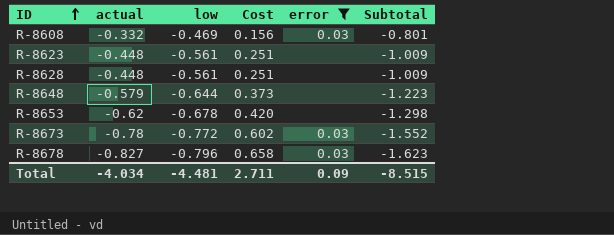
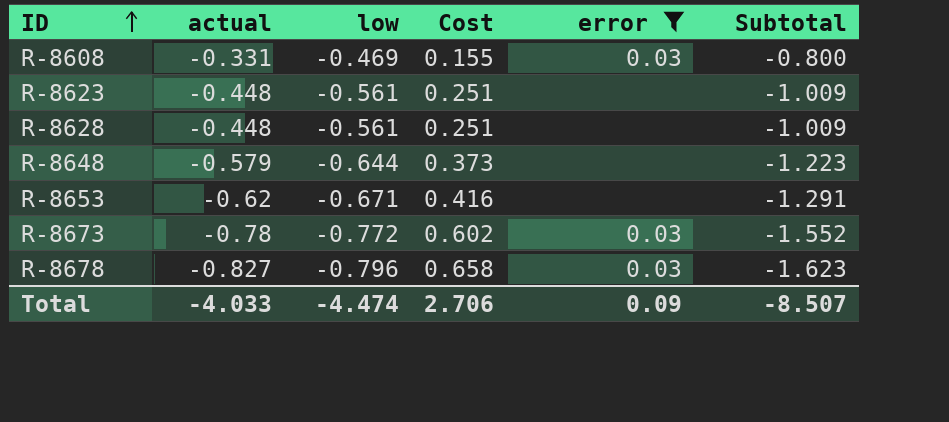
R-8608 | actual: -0.332 -> -0.331
R-8608 | Cost: 0.156 -> 0.155
R-8608 | Subtotal: -0.801 -> -0.800
R-8653 | low: -0.678 -> -0.671
R-8653 | Cost: 0.420 -> 0.416
R-8653 | Subtotal: -1.298 -> -1.291
Total | actual: -4.034 -> -4.033
Total | low: -4.481 -> -4.474
Total | Cost: 2.711 -> 2.706
Total | Subtotal: -8.515 -> -8.507

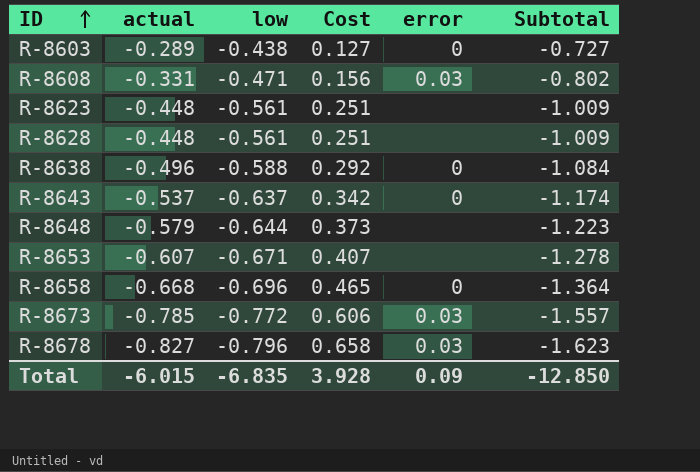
filter: error != 0 -> none
R-8608 | low: -0.469 -> -0.471
R-8608 | Cost: 0.155 -> 0.156
R-8608 | Subtotal: -0.800 -> -0.802
R-8653 | actual: -0.62 -> -0.607
R-8653 | Cost: 0.416 -> 0.407
R-8653 | Subtotal: -1.291 -> -1.278
R-8673 | actual: -0.78 -> -0.785
R-8673 | Cost: 0.602 -> 0.606
R-8673 | Subtotal: -1.552 -> -1.557
Total | actual: -4.033 -> -6.015
Total | low: -4.474 -> -6.835
Total | Cost: 2.706 -> 3.928
Total | Subtotal: -8.507 -> -12.850

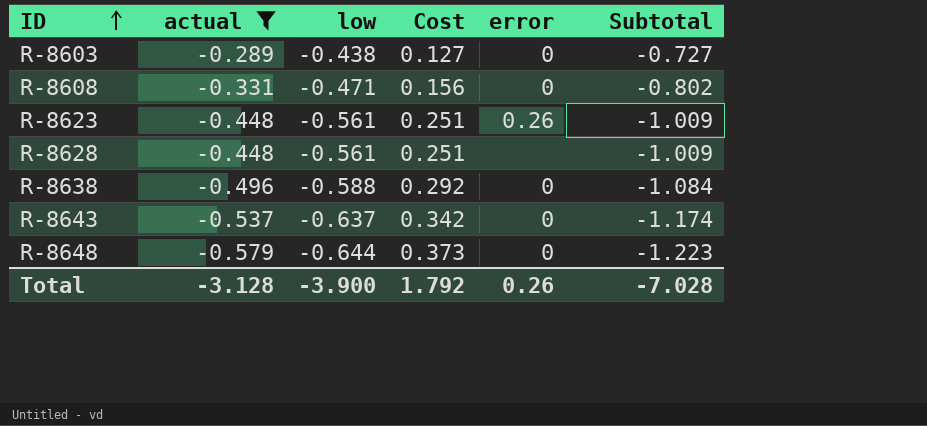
filter: none -> actual >= -0.579
R-8608 | error: 0.03 -> 0
R-8623 | error: none -> 0.26
R-8648 | error: none -> 0
Total | actual: -6.015 -> -3.128
Total | low: -6.835 -> -3.900
Total | Cost: 3.928 -> 1.792
Total | error: 0.09 -> 0.26
Total | Subtotal: -12.850 -> -7.028

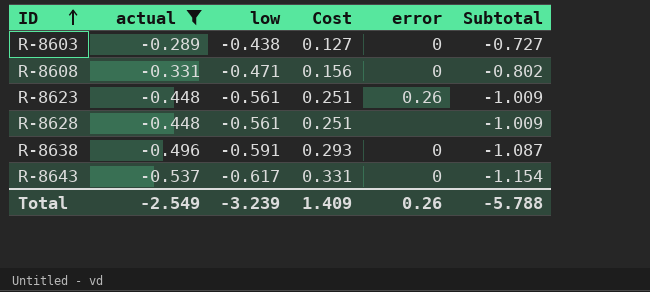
row R-8648: -0.579 | -0.644 | 0.373 | 0 | -1.223 -> none
R-8638 | low: -0.588 -> -0.591
R-8638 | Cost: 0.292 -> 0.293
R-8638 | Subtotal: -1.084 -> -1.087
R-8643 | low: -0.637 -> -0.617
R-8643 | Cost: 0.342 -> 0.331
R-8643 | Subtotal: -1.174 -> -1.154
Total | actual: -3.128 -> -2.549
Total | low: -3.900 -> -3.239
Total | Cost: 1.792 -> 1.409
Total | Subtotal: -7.028 -> -5.788

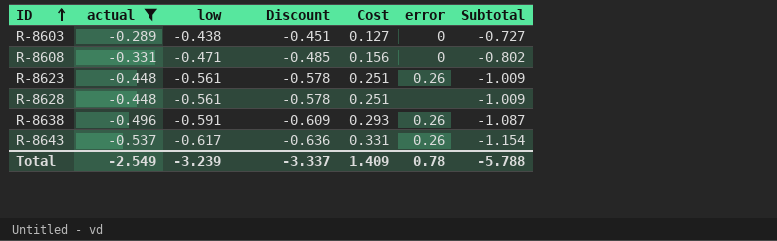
column Discount | formula: none -> [low] * 1.03
R-8638 | error: 0 -> 0.26
R-8643 | error: 0 -> 0.26
Total | error: 0.26 -> 0.78

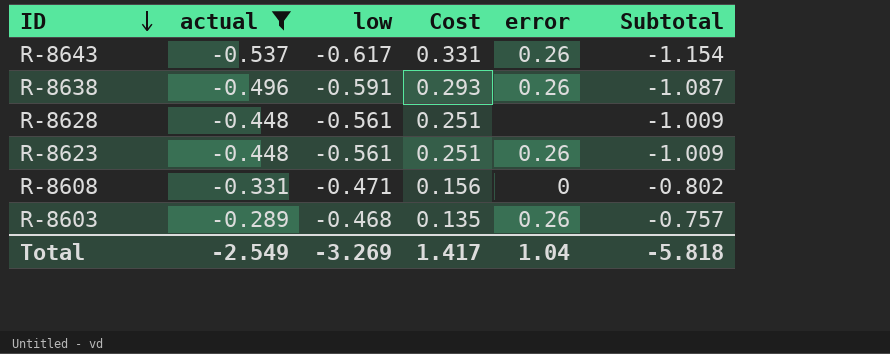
row order: ID ascending -> ID descending
column Discount | formula: [low] * 1.03 -> none
R-8603 | low: -0.438 -> -0.468
R-8603 | Cost: 0.127 -> 0.135
R-8603 | error: 0 -> 0.26
R-8603 | Subtotal: -0.727 -> -0.757
Total | low: -3.239 -> -3.269
Total | Cost: 1.409 -> 1.417
Total | error: 0.78 -> 1.04
Total | Subtotal: -5.788 -> -5.818

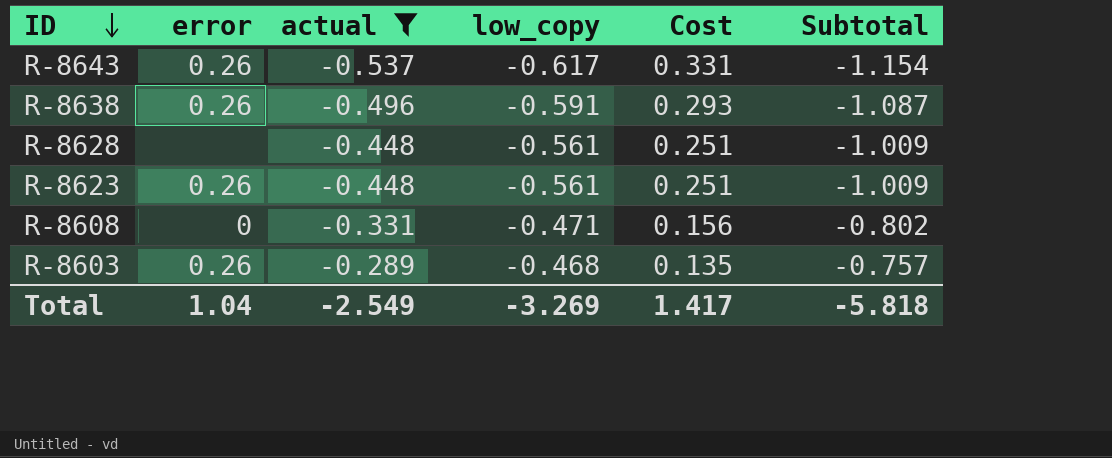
column error | position: 5 -> 2
column name: low -> low_copy

